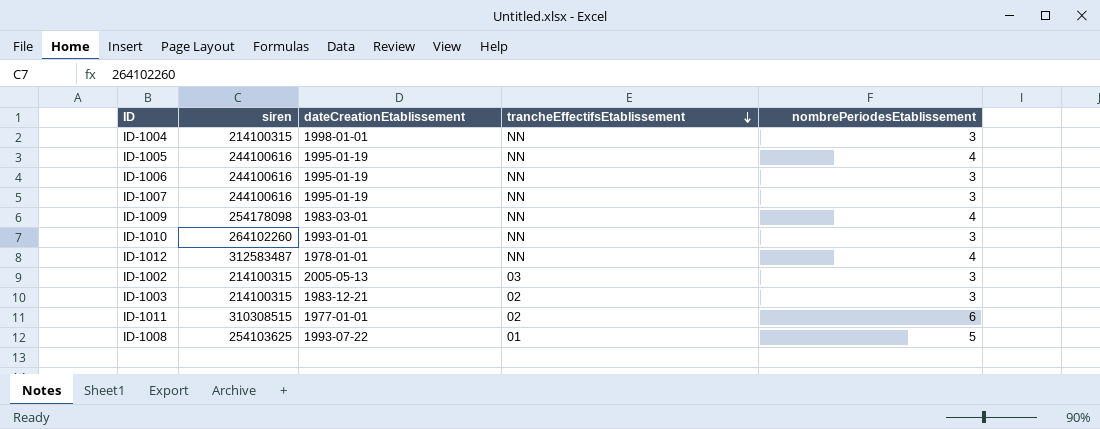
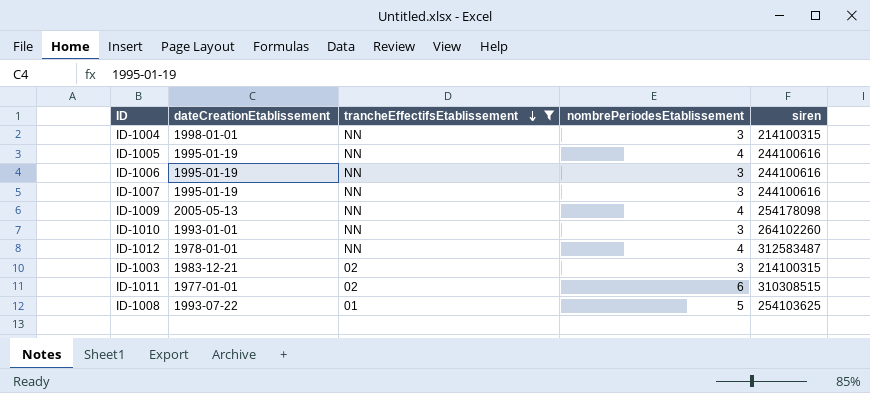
filter: none -> trancheEffectifsEtablissement != 03
column siren | position: 2 -> 5
ID-1009 | dateCreationEtablissement: 1983-03-01 -> 2005-05-13

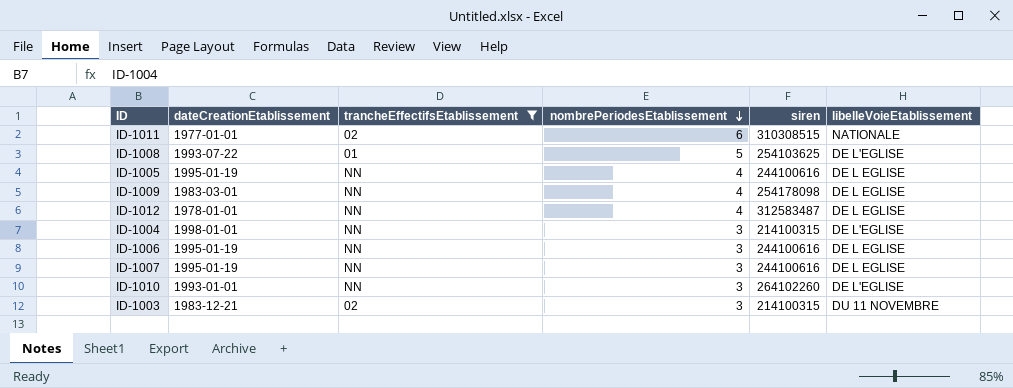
row order: trancheEffectifsEtablissement descending -> nombrePeriodesEtablissement descending
column libelleVoieEtablissement | position: none -> 6
ID-1009 | dateCreationEtablissement: 2005-05-13 -> 1983-03-01

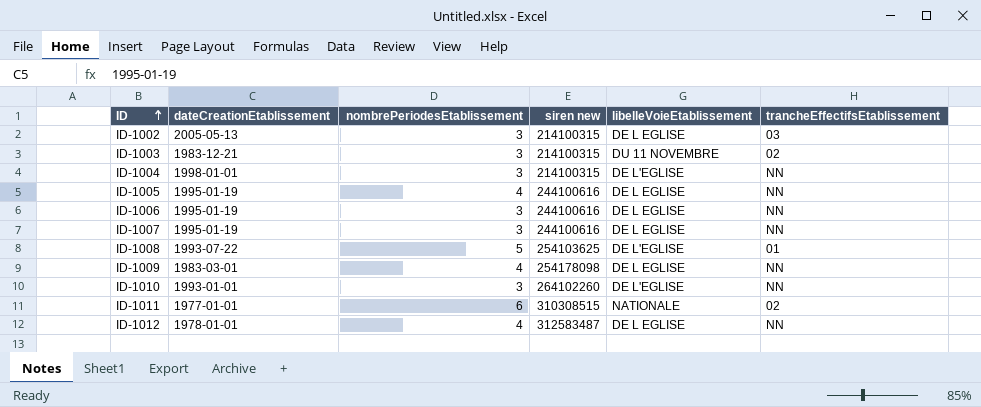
filter: trancheEffectifsEtablissement != 03 -> none
row order: nombrePeriodesEtablissement descending -> ID ascending
column name: siren -> siren new
column trancheEffectifsEtablissement | position: 3 -> 6

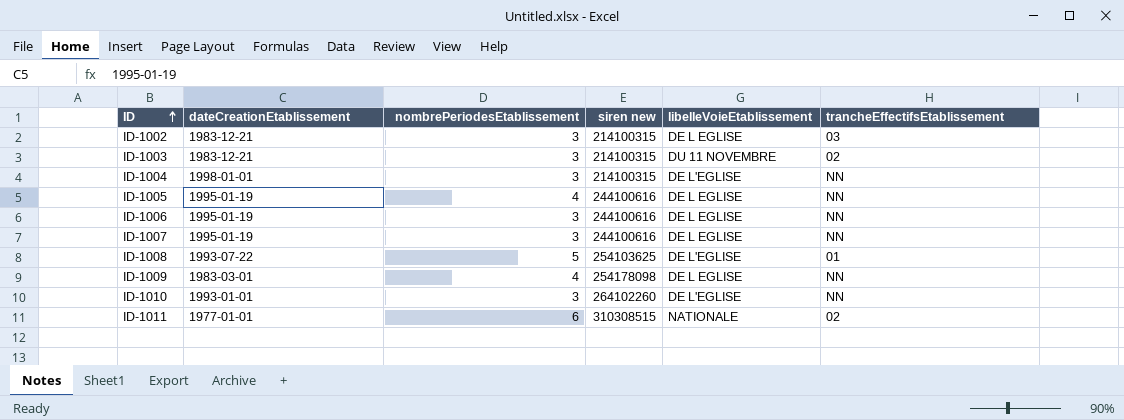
row ID-1012: 1978-01-01 | 4 | 312583487 | DE L EGLISE | NN -> none
ID-1002 | dateCreationEtablissement: 2005-05-13 -> 1983-12-21

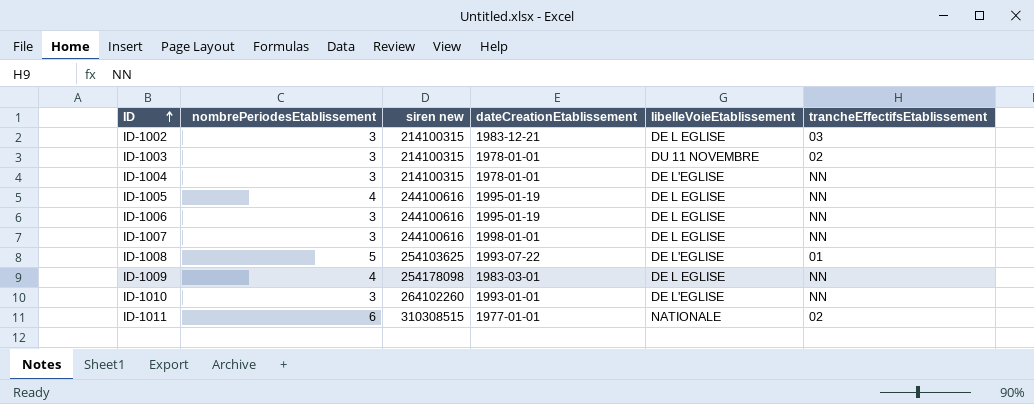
column dateCreationEtablissement | position: 2 -> 4
ID-1003 | dateCreationEtablissement: 1983-12-21 -> 1978-01-01
ID-1004 | dateCreationEtablissement: 1998-01-01 -> 1978-01-01
ID-1007 | dateCreationEtablissement: 1995-01-19 -> 1998-01-01

